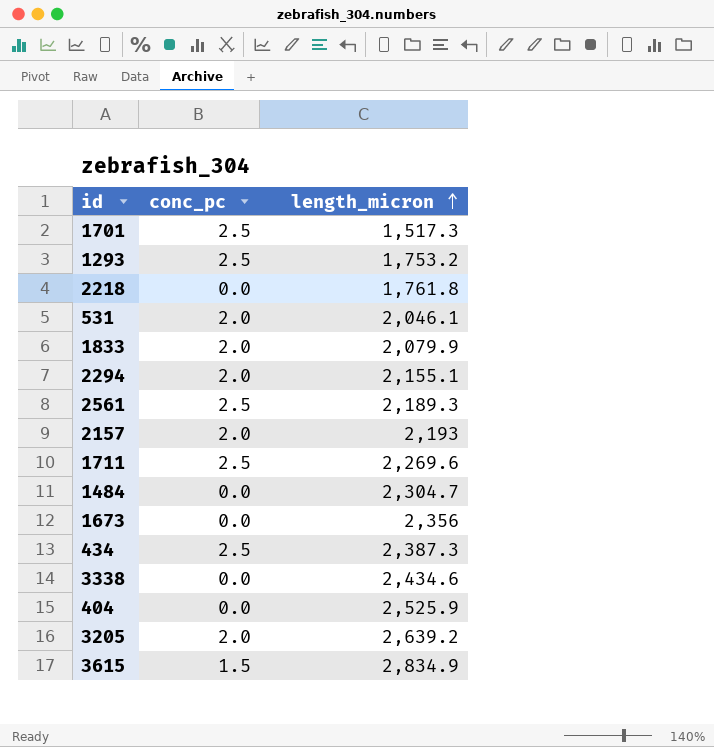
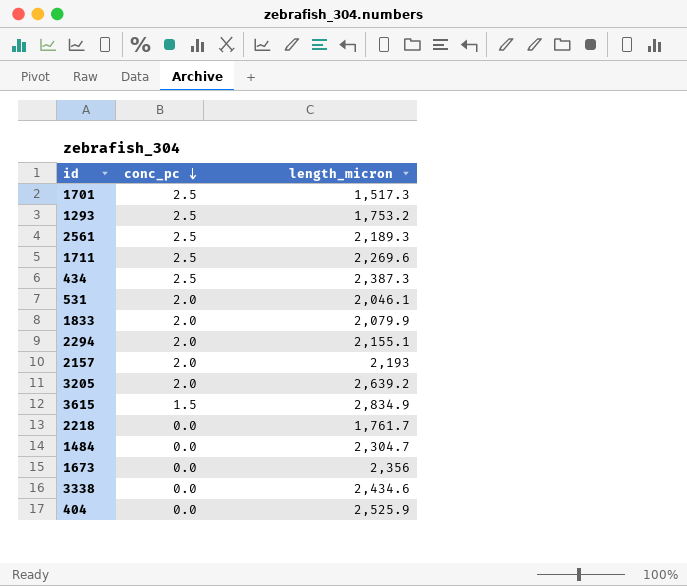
row order: length_micron ascending -> conc_pc descending
2218 | length_micron: 1,761.8 -> 1,761.7

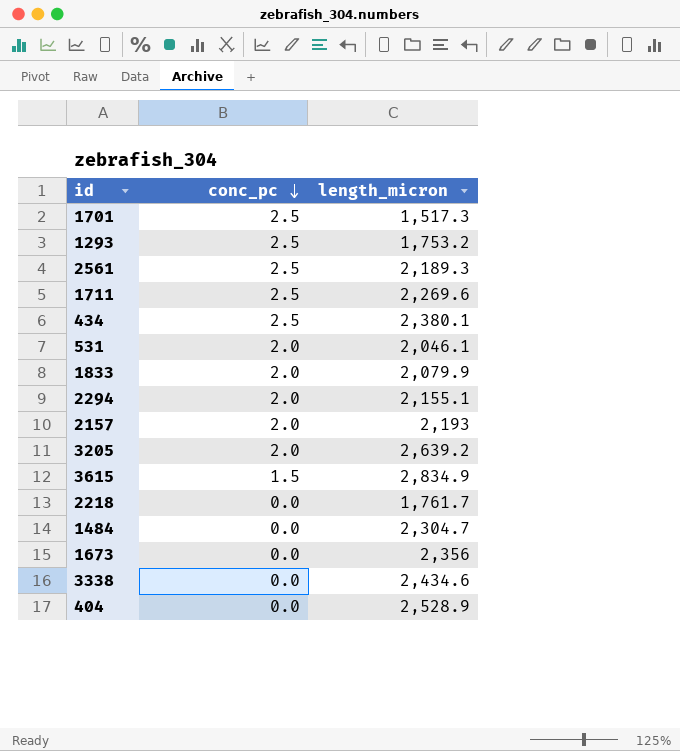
434 | length_micron: 2,387.3 -> 2,380.1
404 | length_micron: 2,525.9 -> 2,528.9

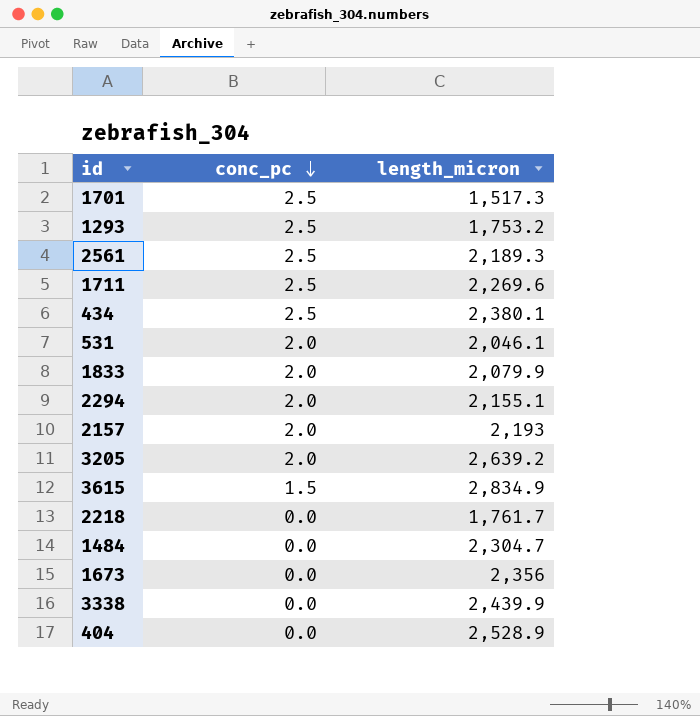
3338 | length_micron: 2,434.6 -> 2,439.9

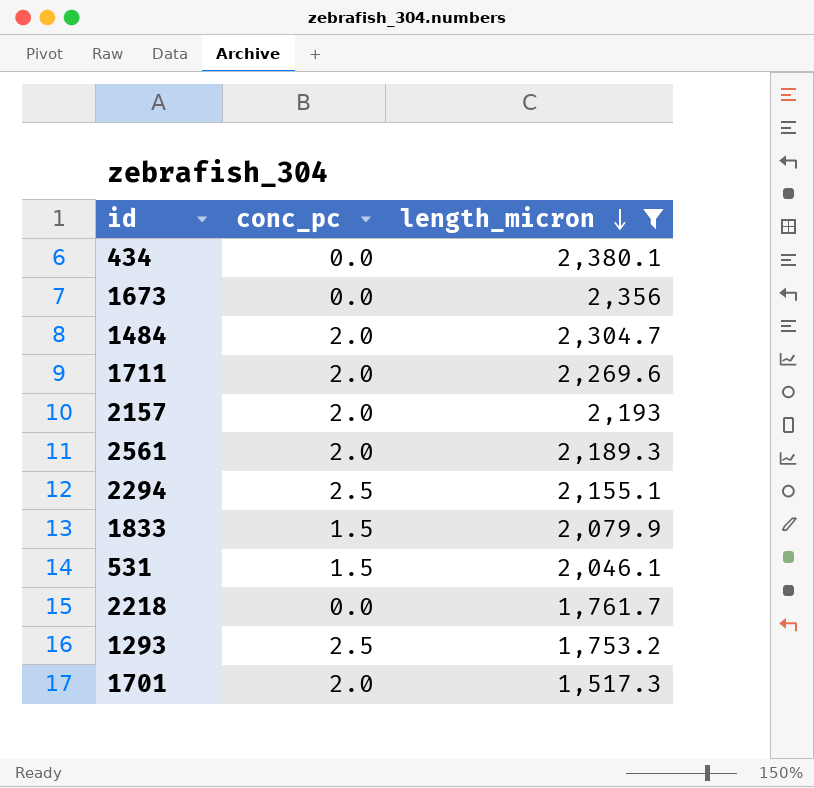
filter: none -> length_micron <= 2,380.1
row order: conc_pc descending -> length_micron descending
434 | conc_pc: 2.5 -> 0.0
1484 | conc_pc: 0.0 -> 2.0
1711 | conc_pc: 2.5 -> 2.0
2561 | conc_pc: 2.5 -> 2.0
2294 | conc_pc: 2.0 -> 2.5
1833 | conc_pc: 2.0 -> 1.5
531 | conc_pc: 2.0 -> 1.5
1701 | conc_pc: 2.5 -> 2.0

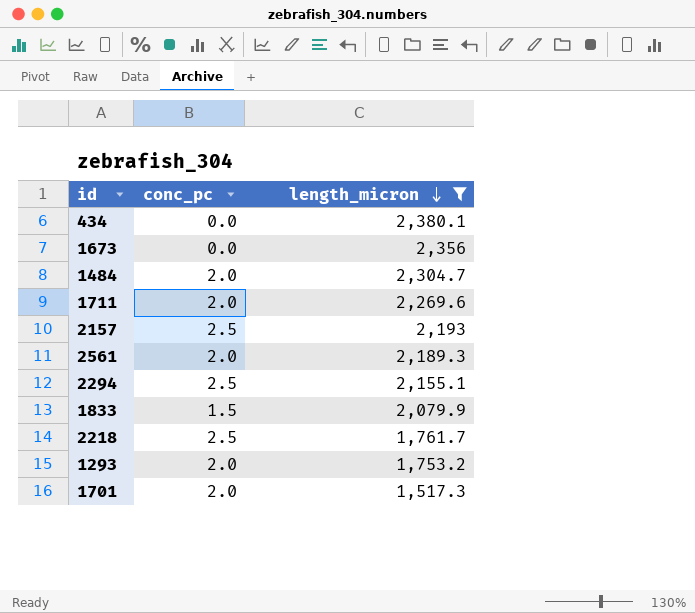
row 531: 1.5 | 2,046.1 -> none
2157 | conc_pc: 2.0 -> 2.5
2218 | conc_pc: 0.0 -> 2.5
1293 | conc_pc: 2.5 -> 2.0

